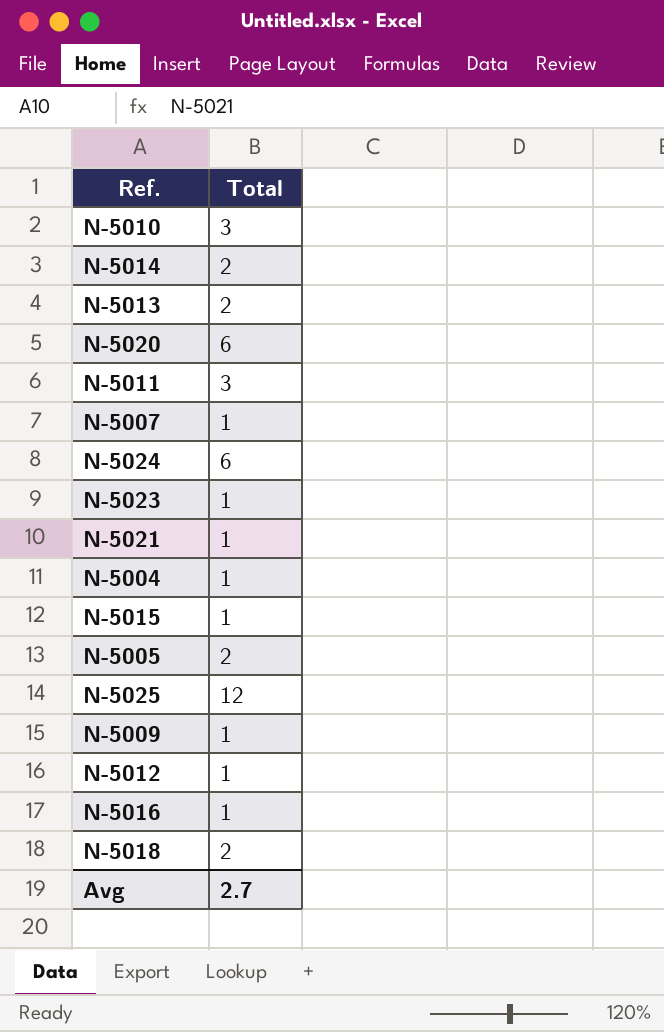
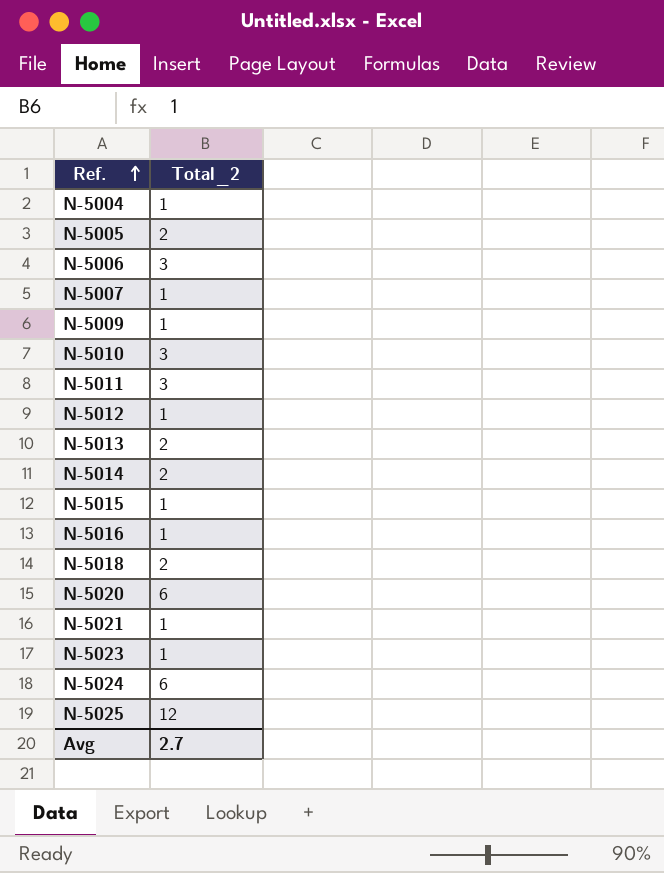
row order: none -> Ref. ascending
column name: Total -> Total_2
row N-5006: none -> 3

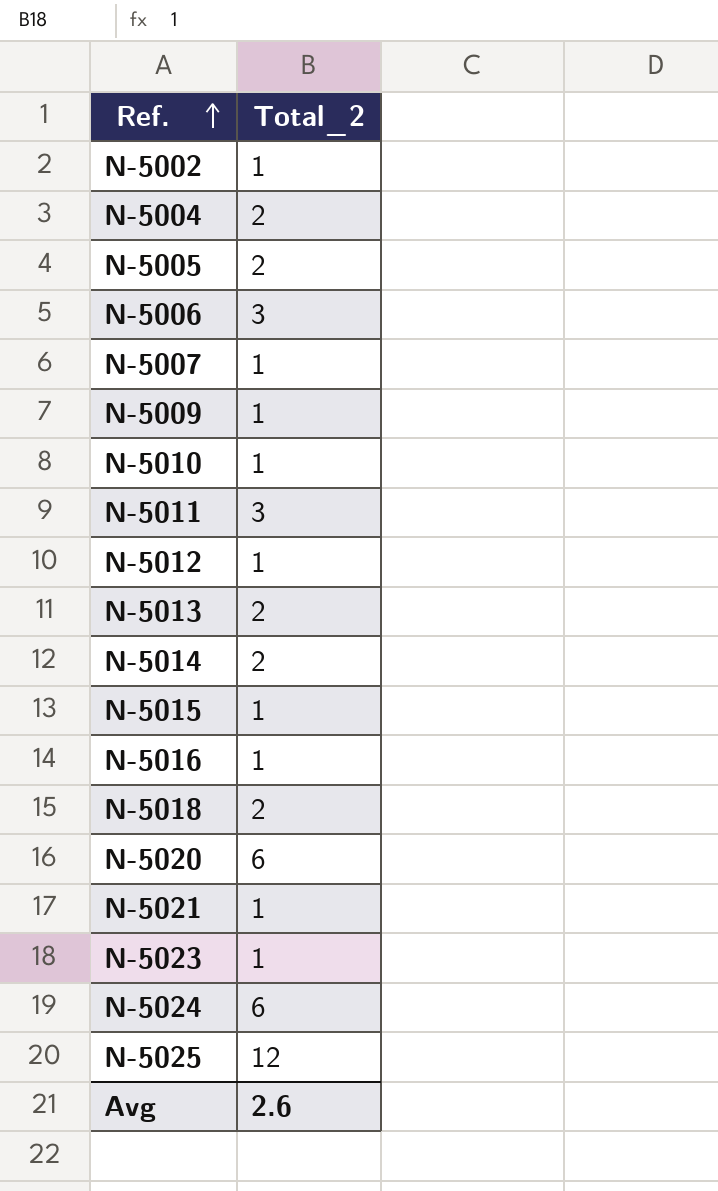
row N-5002: none -> 1
N-5004 | Total_2: 1 -> 2
N-5010 | Total_2: 3 -> 1
Avg | Total_2: 2.7 -> 2.6

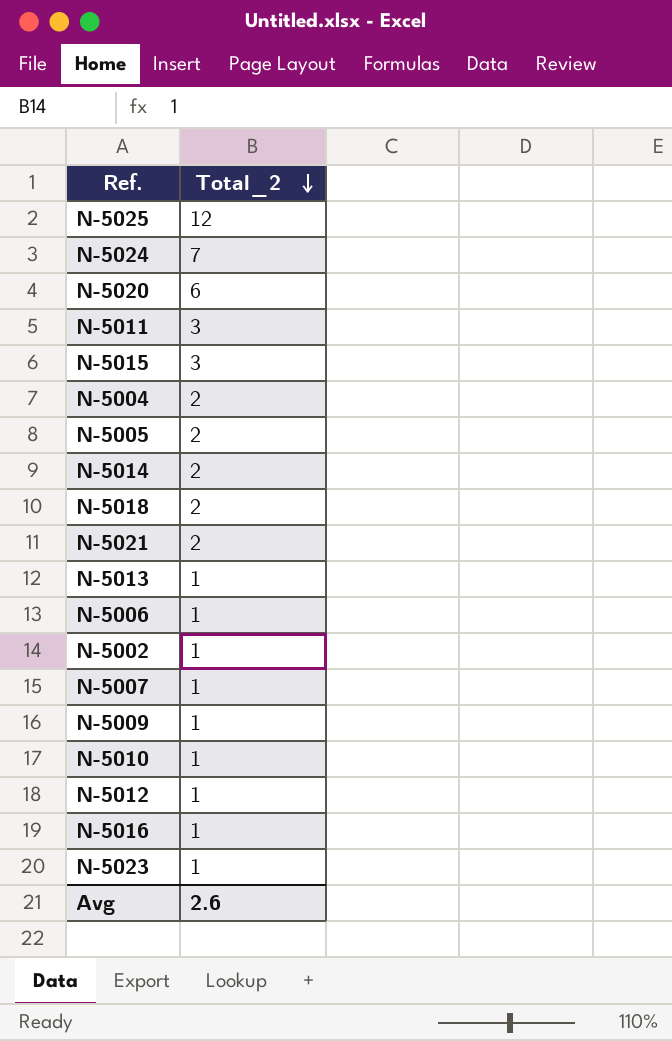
row order: Ref. ascending -> Total_2 descending
N-5024 | Total_2: 6 -> 7
N-5015 | Total_2: 1 -> 3
N-5021 | Total_2: 1 -> 2
N-5013 | Total_2: 2 -> 1
N-5006 | Total_2: 3 -> 1

